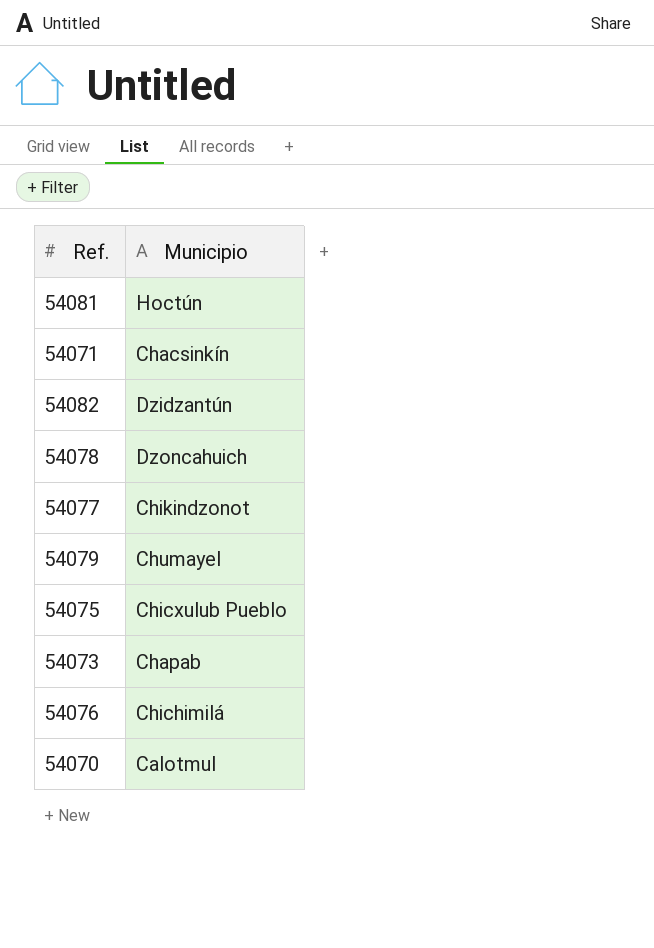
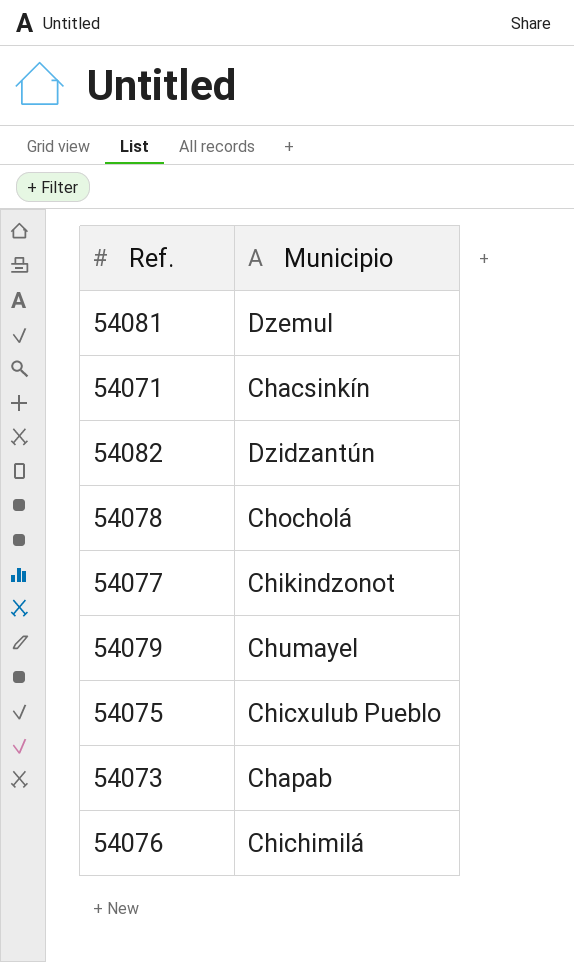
row 54070: Calotmul -> none
54081 | Municipio: Hoctún -> Dzemul
54078 | Municipio: Dzoncahuich -> Chocholá

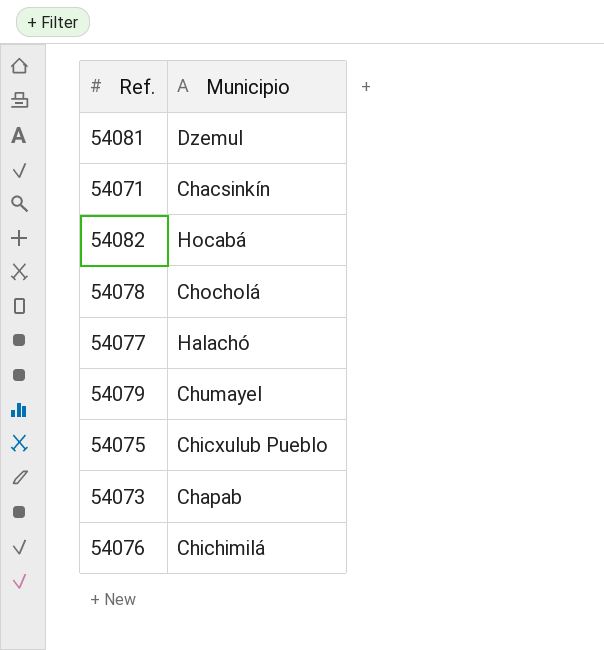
54082 | Municipio: Dzidzantún -> Hocabá
54077 | Municipio: Chikindzonot -> Halachó

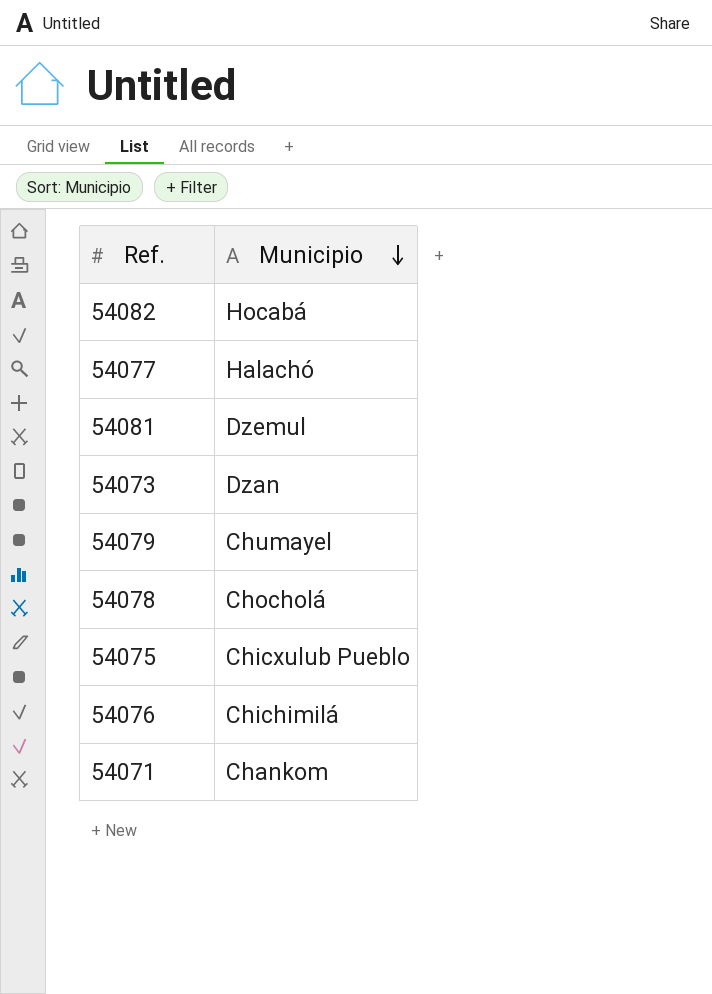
row order: none -> Municipio descending
54073 | Municipio: Chapab -> Dzan
54071 | Municipio: Chacsinkín -> Chankom

